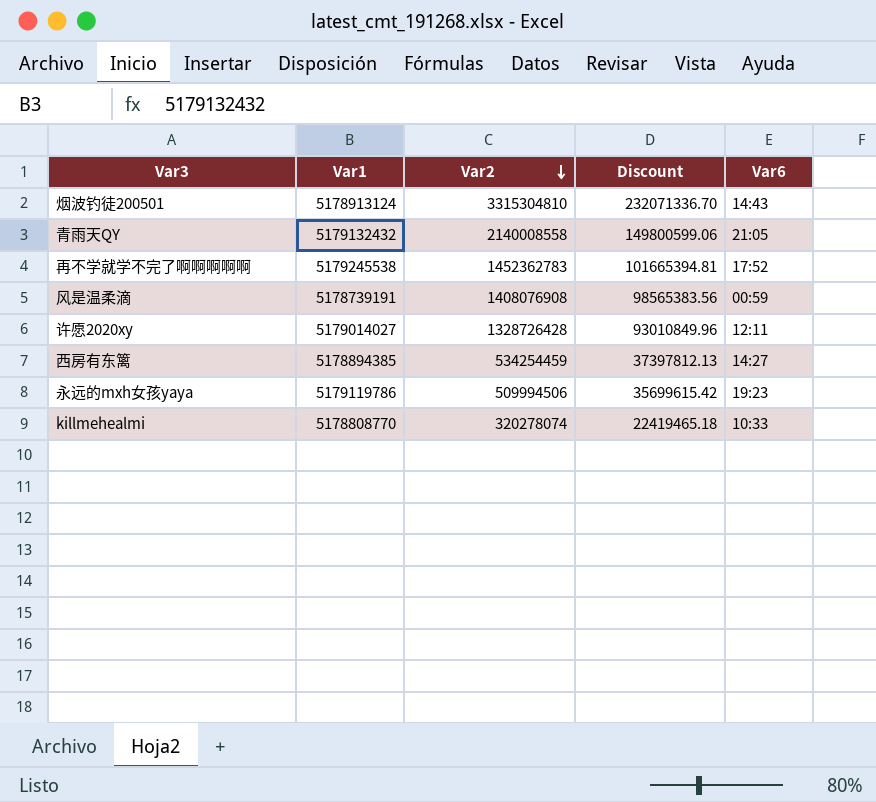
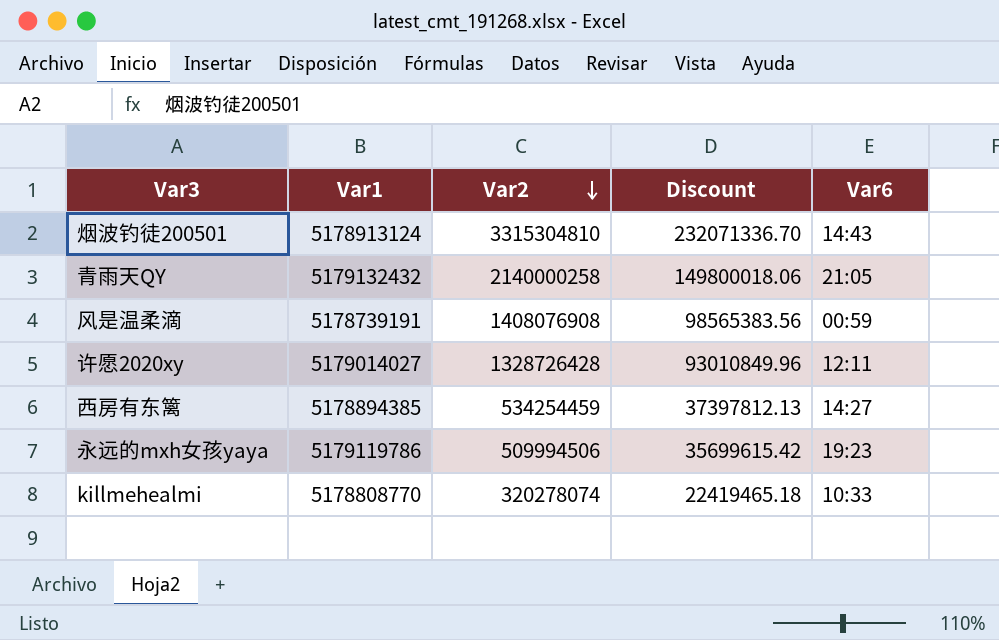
row 再不学就学不完了啊啊啊啊啊: 5179245538 | 1452362783 | 101665394.81 | 17:52 -> none
青雨天QY | Var2: 2140008558 -> 2140000258
青雨天QY | Discount: 149800599.06 -> 149800018.06

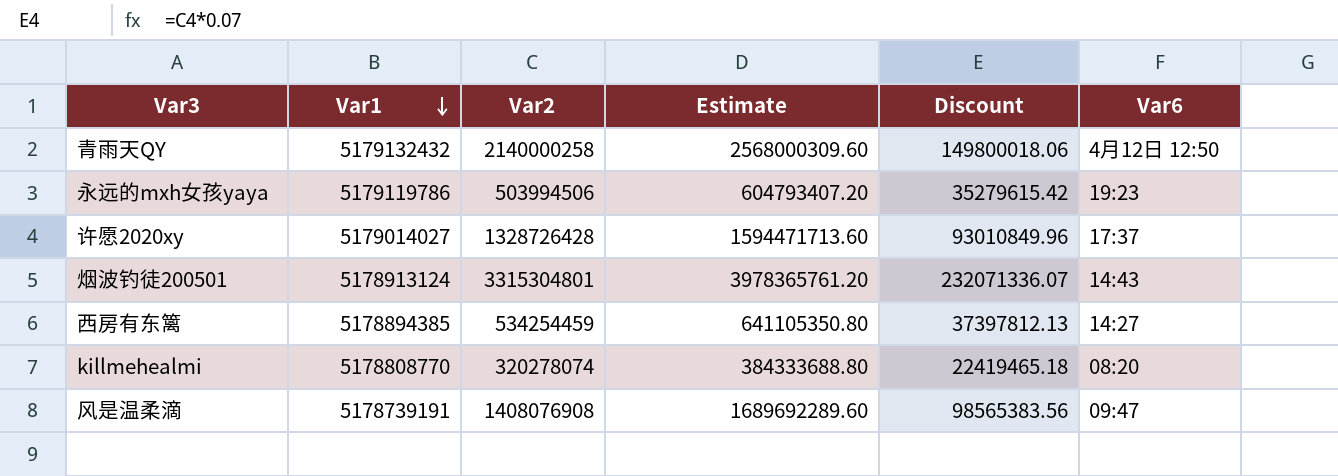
row order: Var2 descending -> Var1 descending
column Estimate | formula: none -> [Var2] * 1.2
青雨天QY | Var6: 21:05 -> 4月12日 12:50
永远的mxh女孩yaya | Var2: 509994506 -> 503994506
永远的mxh女孩yaya | Discount: 35699615.42 -> 35279615.42
许愿2020xy | Var6: 12:11 -> 17:37
烟波钓徒200501 | Var2: 3315304810 -> 3315304801
烟波钓徒200501 | Discount: 232071336.70 -> 232071336.07
killmehealmi | Var6: 10:33 -> 08:20
风是温柔滴 | Var6: 00:59 -> 09:47

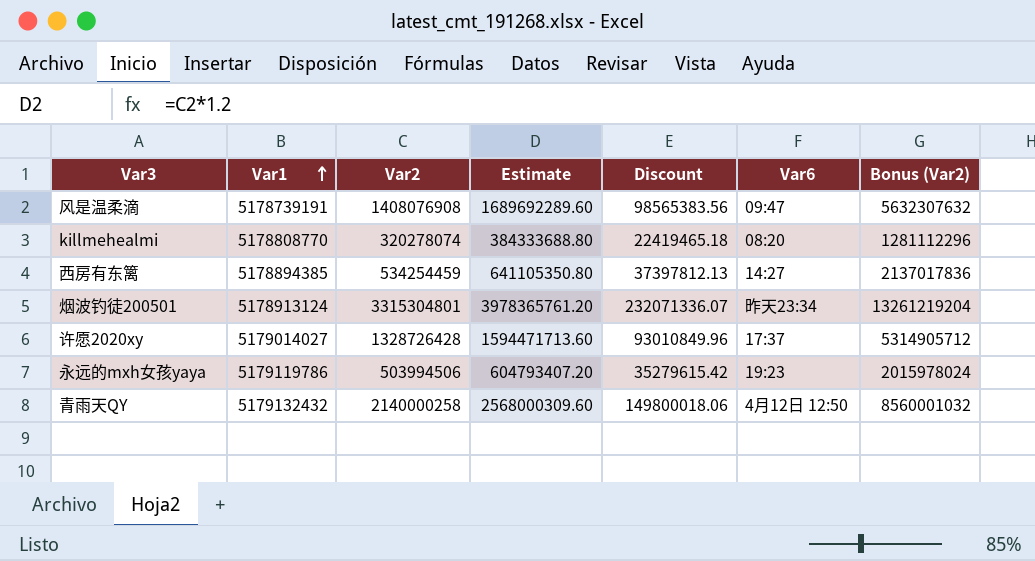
row order: Var1 descending -> Var1 ascending
column Bonus (Var2) | formula: none -> [Var2] * 4
烟波钓徒200501 | Var6: 14:43 -> 昨天23:34

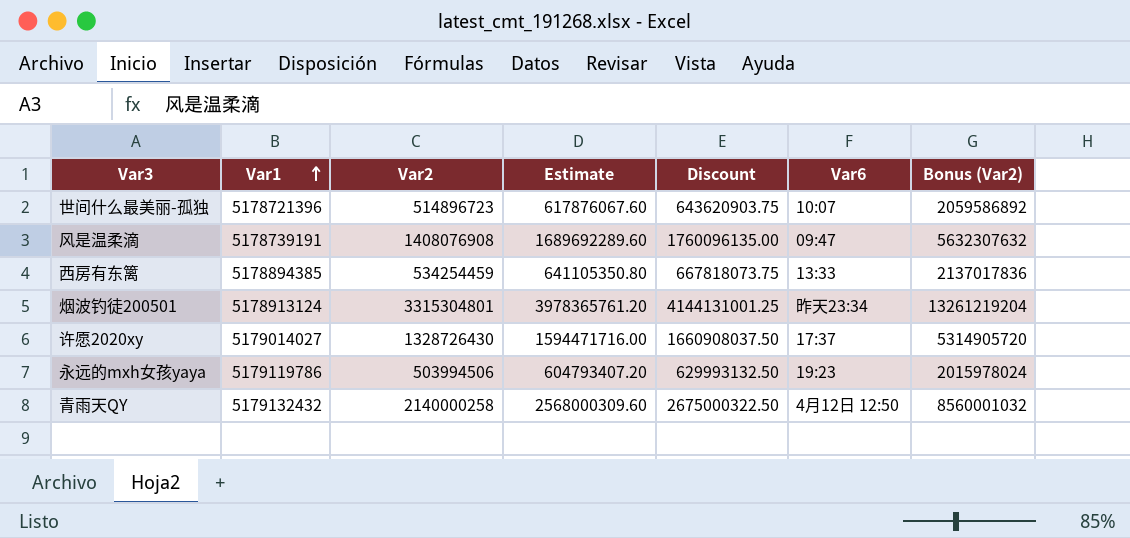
column Discount | formula: [Var2] * 0.07 -> [Var2] * 1.25
row killmehealmi: 5178808770 | 320278074 | 384333688.80 | 22419465.18 | 08:20 | 1281112296 -> none
row 世间什么最美丽-孤独: none -> 5178721396 | 514896723 | 617876067.60 | 643620903.75 | 10:07 | 2059586892
西房有东篱 | Var6: 14:27 -> 13:33
许愿2020xy | Var2: 1328726428 -> 1328726430
许愿2020xy | Estimate: 1594471713.60 -> 1594471716.00
许愿2020xy | Bonus (Var2): 5314905712 -> 5314905720

